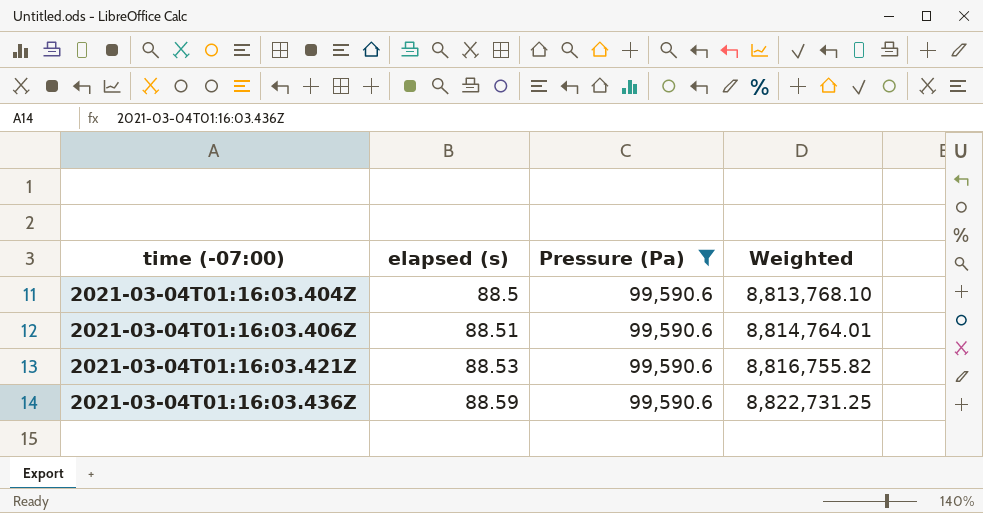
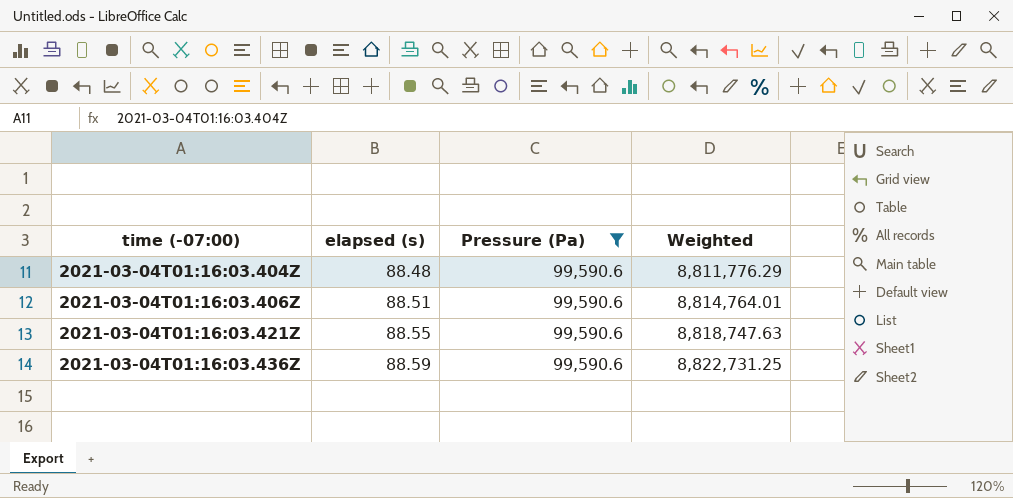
2021-03-04T01:16:03.404Z | elapsed (s): 88.5 -> 88.48
2021-03-04T01:16:03.404Z | Weighted: 8,813,768.10 -> 8,811,776.29
2021-03-04T01:16:03.421Z | elapsed (s): 88.53 -> 88.55
2021-03-04T01:16:03.421Z | Weighted: 8,816,755.82 -> 8,818,747.63

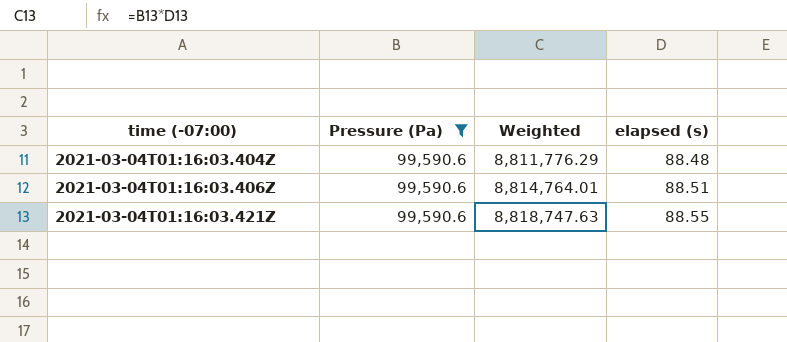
column elapsed (s) | position: 2 -> 4
row 2021-03-04T01:16:03.436Z: 88.59 | 99,590.6 | 8,822,731.25 -> none

